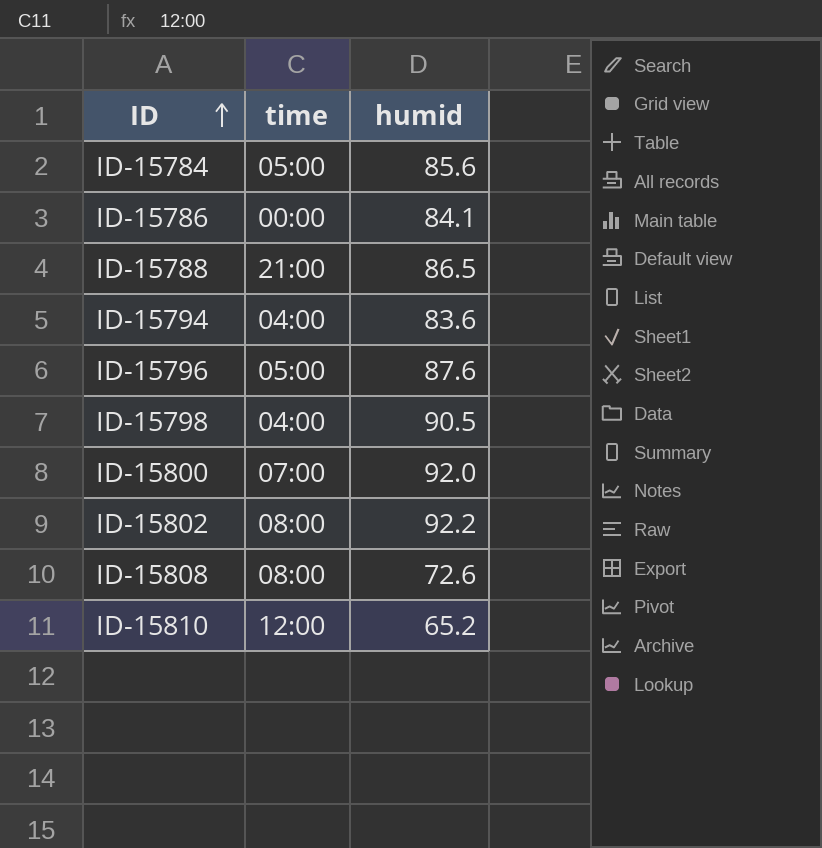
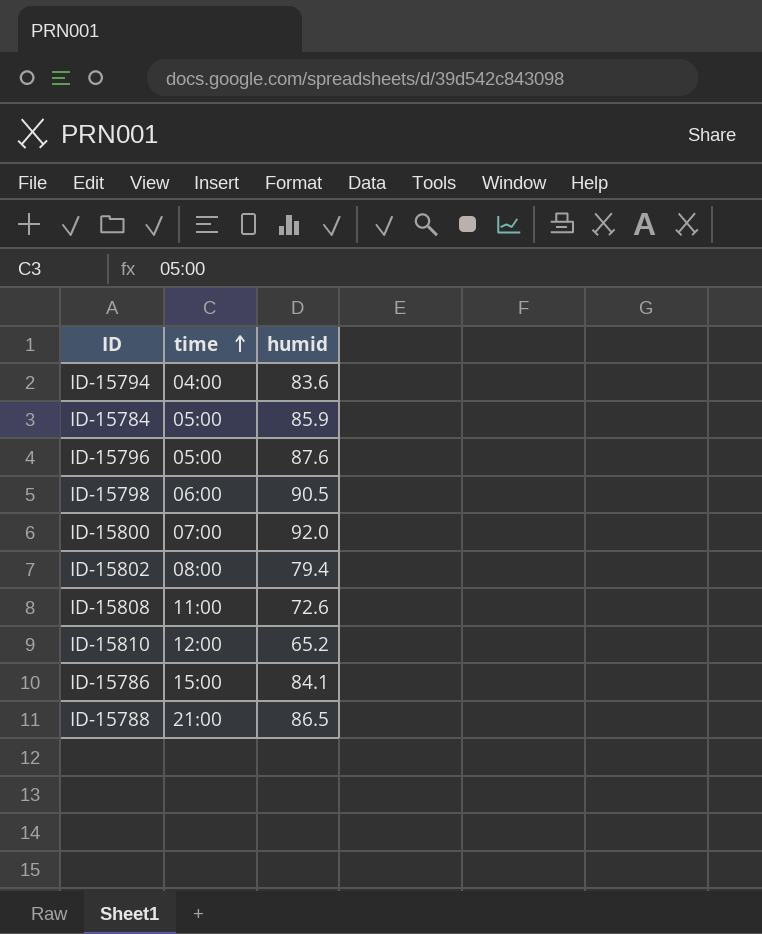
row order: ID ascending -> time ascending
ID-15784 | humid: 85.6 -> 85.9
ID-15798 | time: 04:00 -> 06:00
ID-15802 | humid: 92.2 -> 79.4
ID-15808 | time: 08:00 -> 11:00
ID-15786 | time: 00:00 -> 15:00

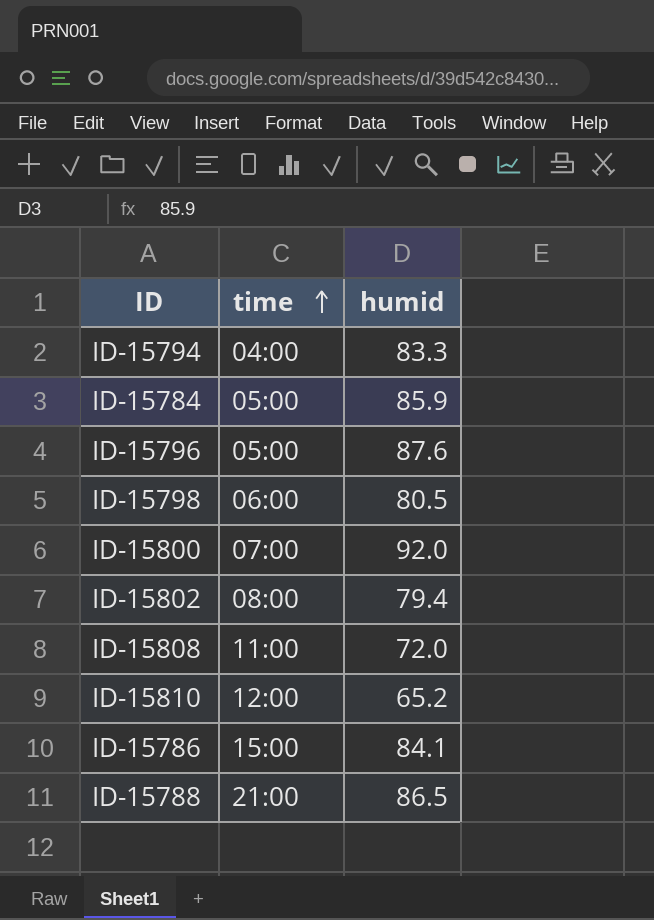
ID-15794 | humid: 83.6 -> 83.3
ID-15798 | humid: 90.5 -> 80.5
ID-15808 | humid: 72.6 -> 72.0

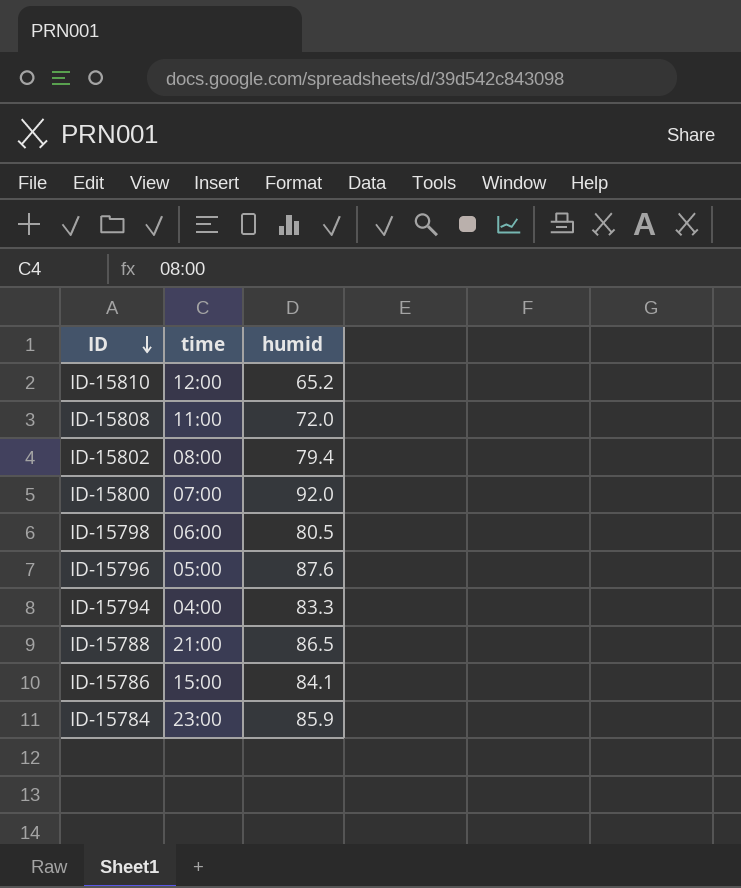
row order: time ascending -> ID descending
ID-15784 | time: 05:00 -> 23:00

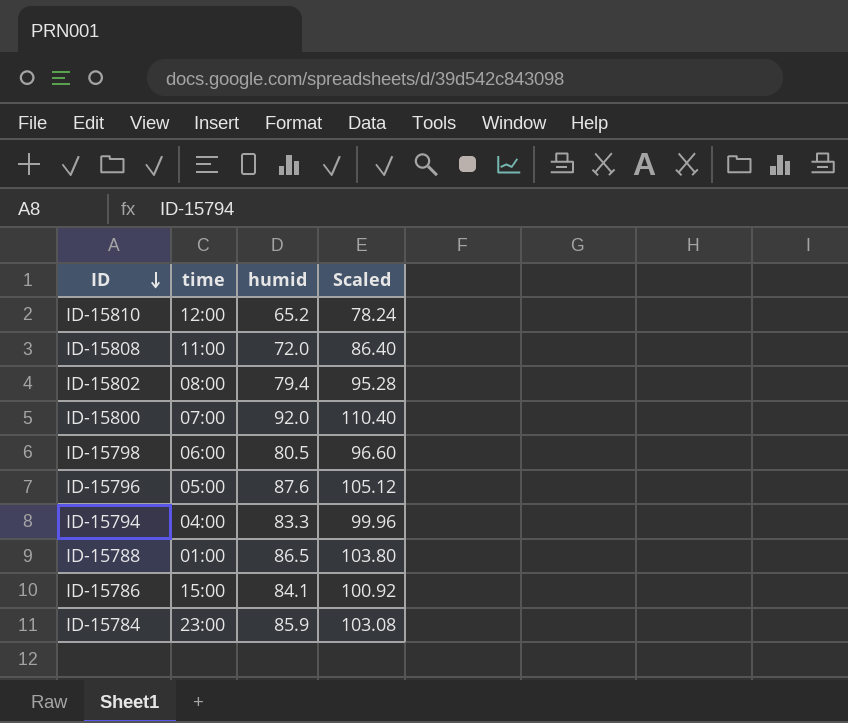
column Scaled | formula: none -> [humid] * 1.2
ID-15788 | time: 21:00 -> 01:00

